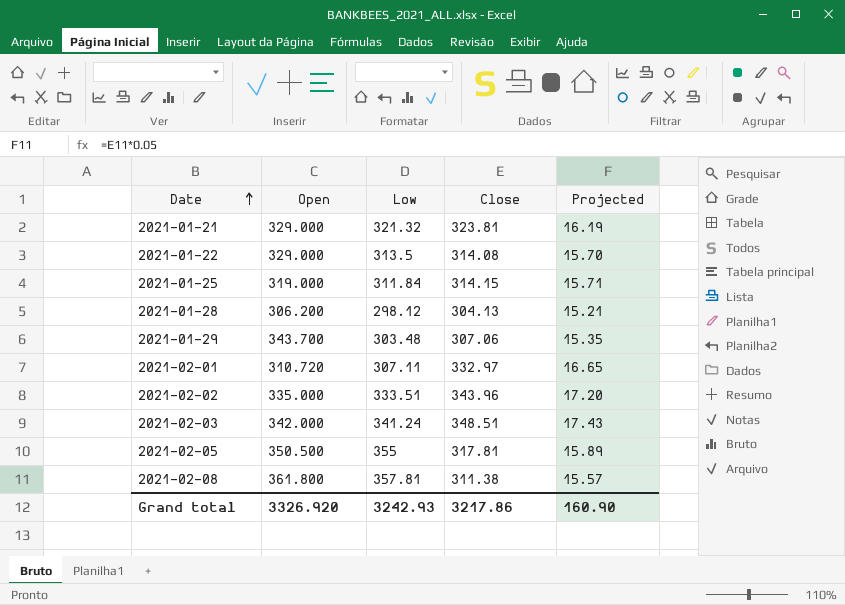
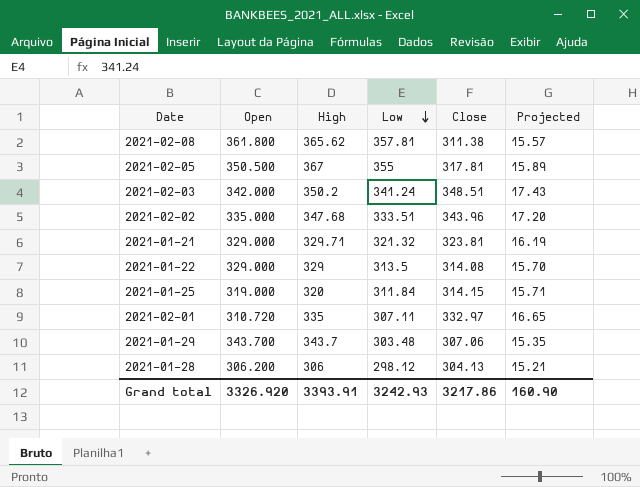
row order: Date ascending -> Low descending
column High | position: none -> 3

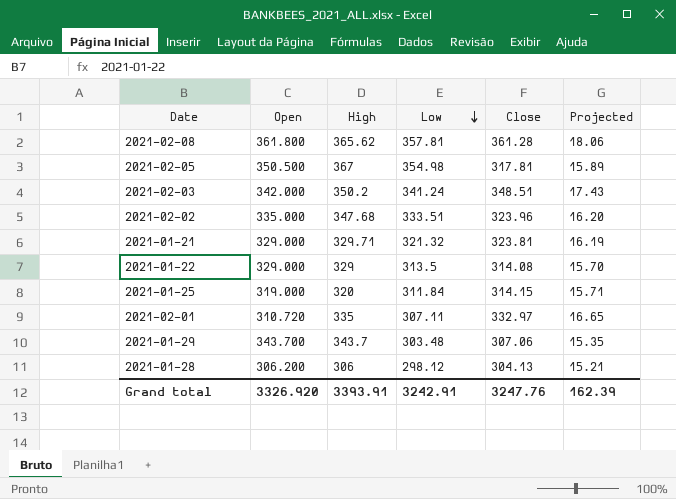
2021-02-08 | Close: 311.38 -> 361.28
2021-02-08 | Projected: 15.57 -> 18.06
2021-02-05 | Low: 355 -> 354.98
2021-02-02 | Close: 343.96 -> 323.96
2021-02-02 | Projected: 17.20 -> 16.20
Grand total | Low: 3242.93 -> 3242.91
Grand total | Close: 3217.86 -> 3247.76
Grand total | Projected: 160.90 -> 162.39

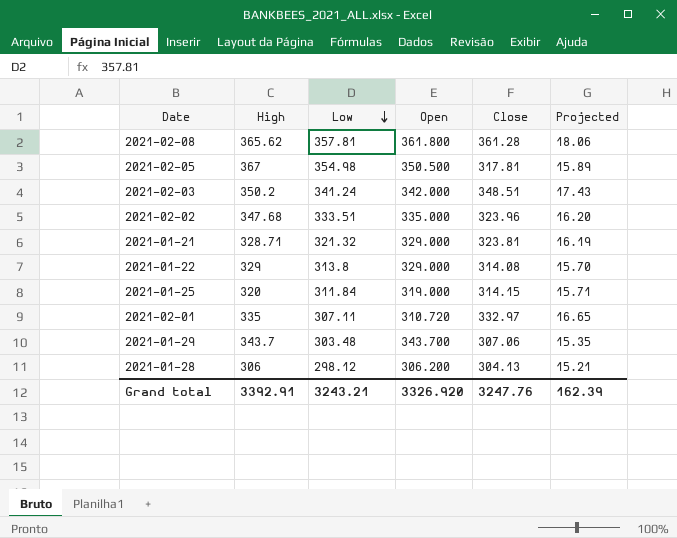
column Open | position: 2 -> 4
2021-01-21 | High: 329.71 -> 328.71
2021-01-22 | Low: 313.5 -> 313.8
Grand total | High: 3393.91 -> 3392.91
Grand total | Low: 3242.91 -> 3243.21

